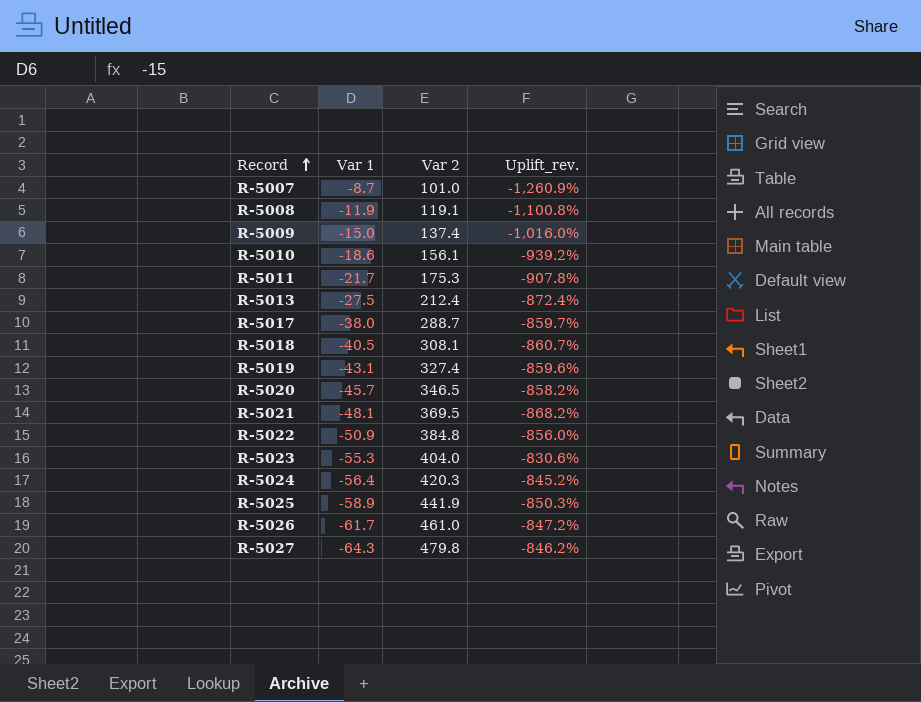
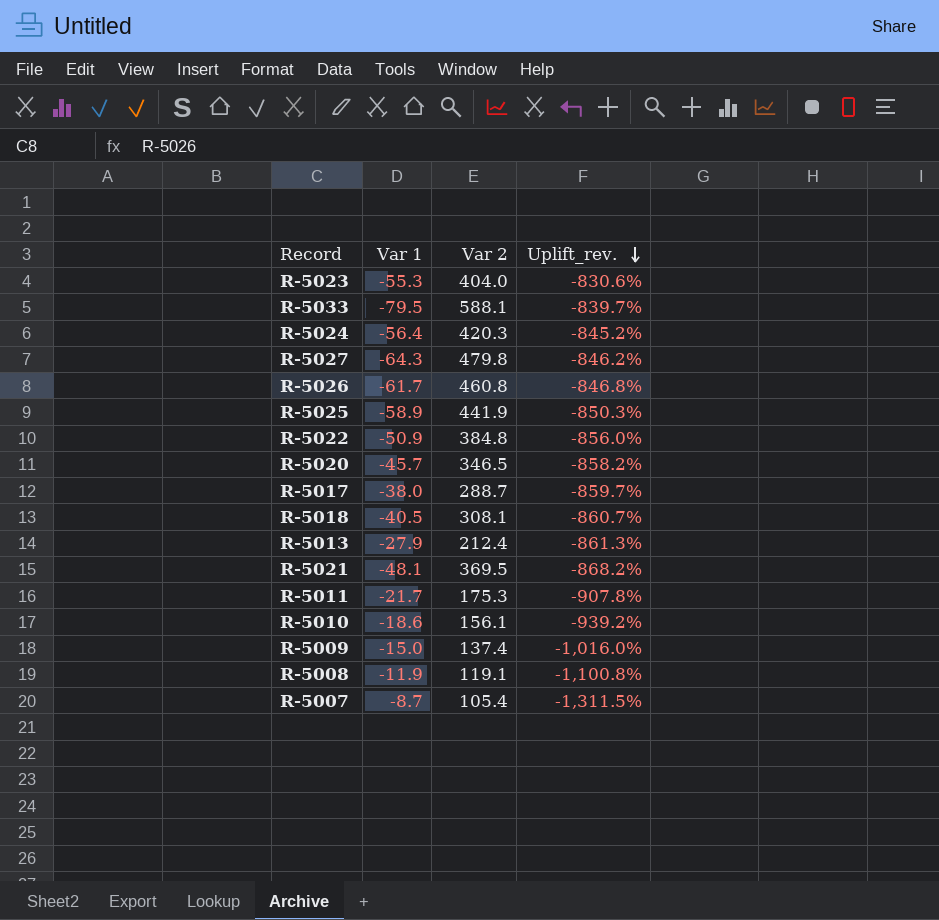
row order: Record ascending -> Uplift_rev. descending
row R-5019: -43.1 | 327.4 | -859.6% -> none
row R-5033: none -> -79.5 | 588.1 | -839.7%
R-5026 | Var 2: 461.0 -> 460.8
R-5026 | Uplift_rev.: -847.2% -> -846.8%
R-5013 | Var 1: -27.5 -> -27.9
R-5013 | Uplift_rev.: -872.4% -> -861.3%
R-5007 | Var 2: 101.0 -> 105.4
R-5007 | Uplift_rev.: -1,260.9% -> -1,311.5%

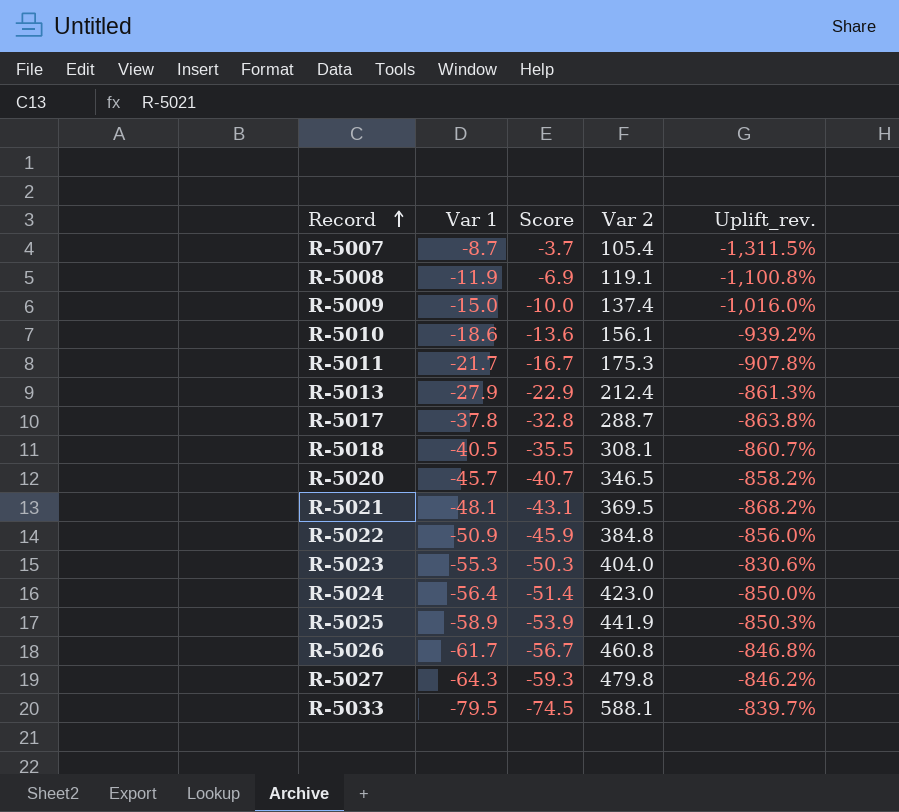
row order: Uplift_rev. descending -> Record ascending
column Score | formula: none -> [Var 1] + 5
R-5017 | Var 1: -38.0 -> -37.8
R-5017 | Uplift_rev.: -859.7% -> -863.8%
R-5024 | Var 2: 420.3 -> 423.0
R-5024 | Uplift_rev.: -845.2% -> -850.0%

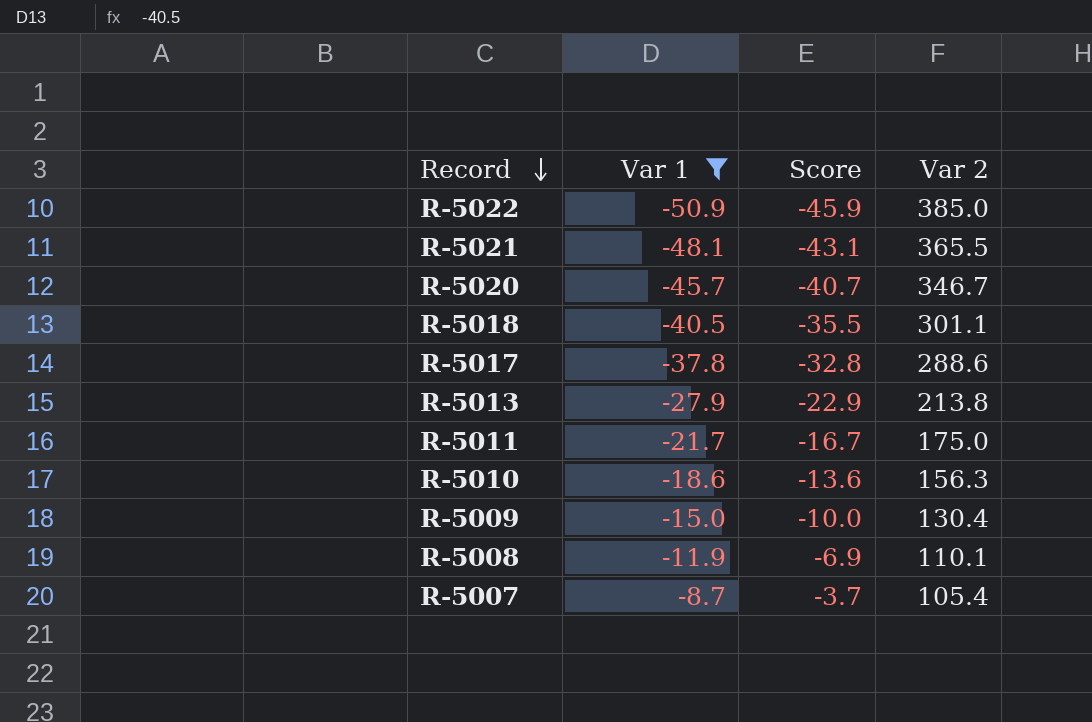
filter: none -> Var 1 >= -50.9
row order: Record ascending -> Record descending
column Uplift_rev. | formula: ([Var 2] - [Var 1]) / [Var 1] -> none
R-5022 | Var 2: 384.8 -> 385.0
R-5021 | Var 2: 369.5 -> 365.5
R-5020 | Var 2: 346.5 -> 346.7
R-5018 | Var 2: 308.1 -> 301.1
R-5017 | Var 2: 288.7 -> 288.6
R-5013 | Var 2: 212.4 -> 213.8
R-5011 | Var 2: 175.3 -> 175.0
R-5010 | Var 2: 156.1 -> 156.3
R-5009 | Var 2: 137.4 -> 130.4
R-5008 | Var 2: 119.1 -> 110.1

